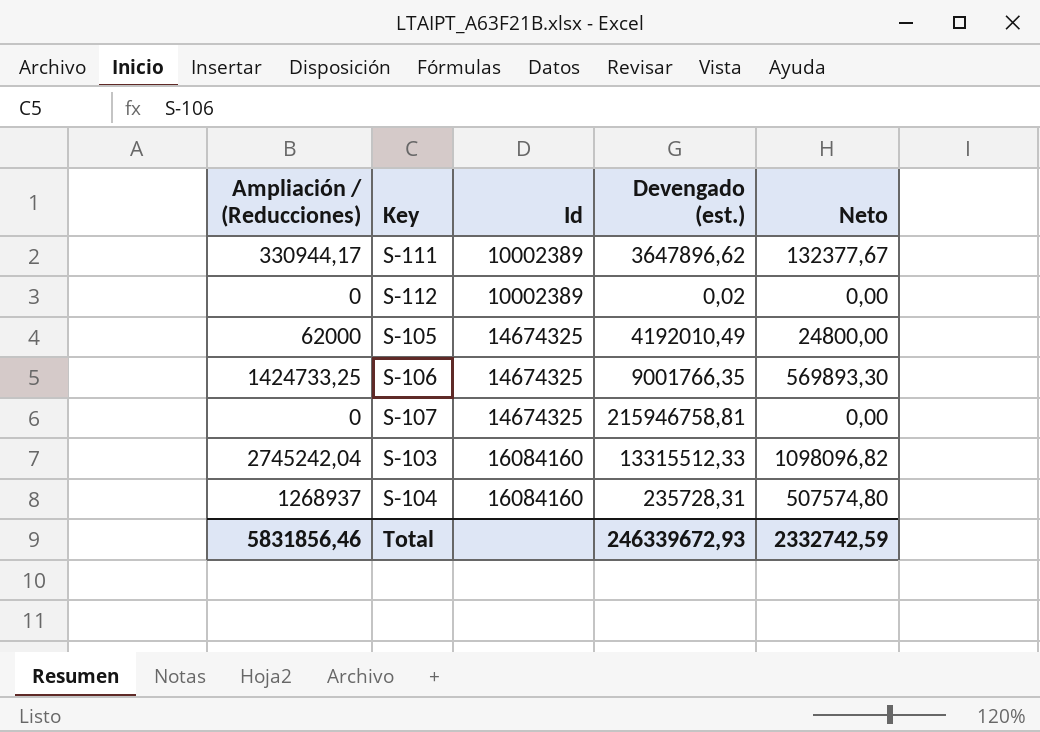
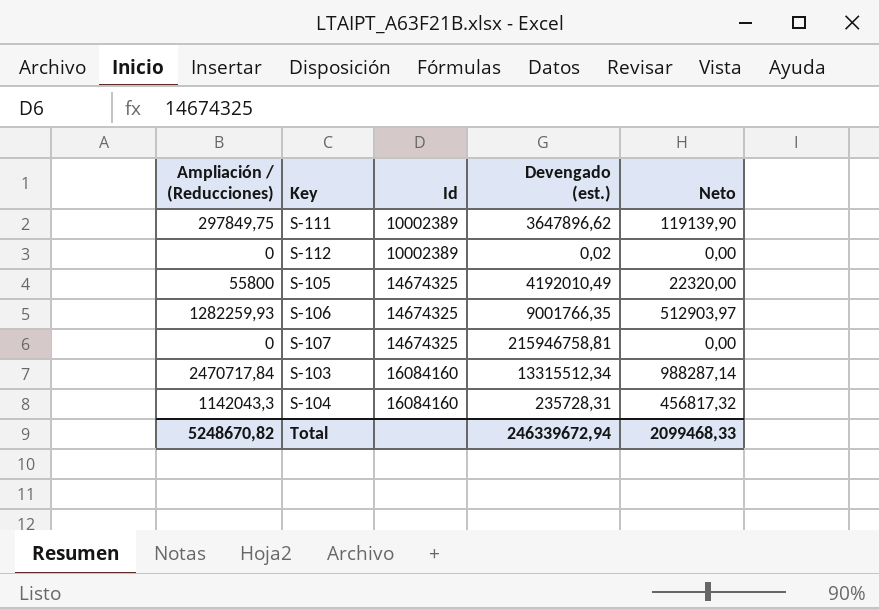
S-111 | Ampliación / (Reducciones): 330944,17 -> 297849,75
S-111 | Neto: 132377,67 -> 119139,90
S-105 | Ampliación / (Reducciones): 62000 -> 55800
S-105 | Neto: 24800,00 -> 22320,00
S-106 | Ampliación / (Reducciones): 1424733,25 -> 1282259,93
S-106 | Neto: 569893,30 -> 512903,97
S-103 | Ampliación / (Reducciones): 2745242,04 -> 2470717,84
S-103 | Devengado (est.): 13315512,33 -> 13315512,34
S-103 | Neto: 1098096,82 -> 988287,14
S-104 | Ampliación / (Reducciones): 1268937 -> 1142043,3
S-104 | Neto: 507574,80 -> 456817,32
Total | Ampliación / (Reducciones): 5831856,46 -> 5248670,82
Total | Devengado (est.): 246339672,93 -> 246339672,94
Total | Neto: 2332742,59 -> 2099468,33

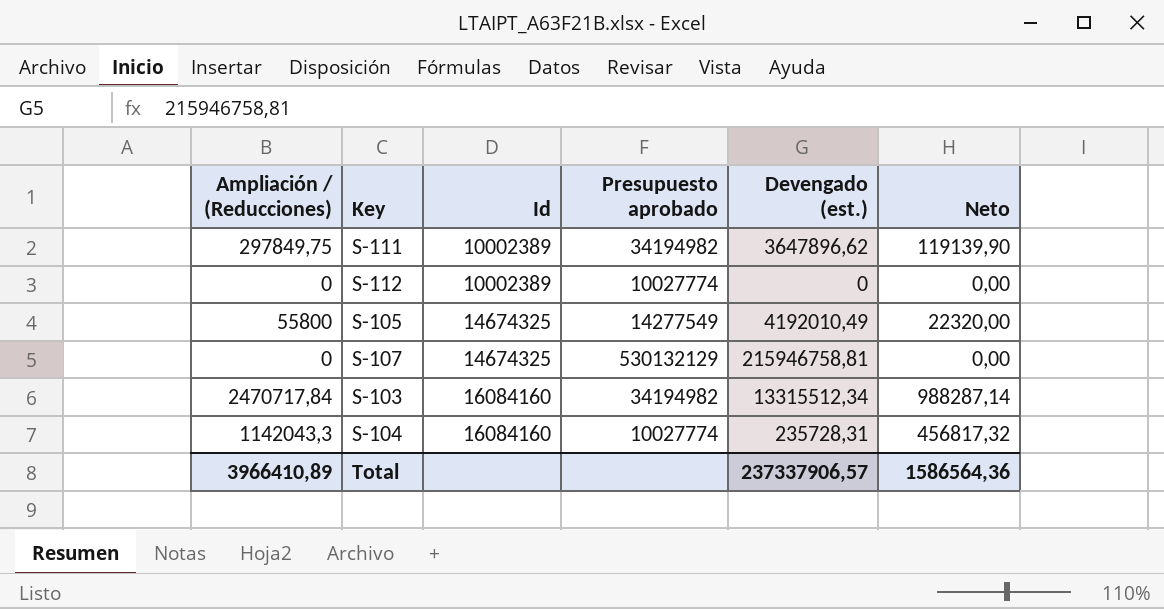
column Presupuesto aprobado | position: none -> 4
row S-106: 1282259,93 | 14674325 | 9001766,35 | 512903,97 -> none
S-112 | Devengado (est.): 0,02 -> 0
Total | Ampliación / (Reducciones): 5248670,82 -> 3966410,89
Total | Devengado (est.): 246339672,94 -> 237337906,57
Total | Neto: 2099468,33 -> 1586564,36

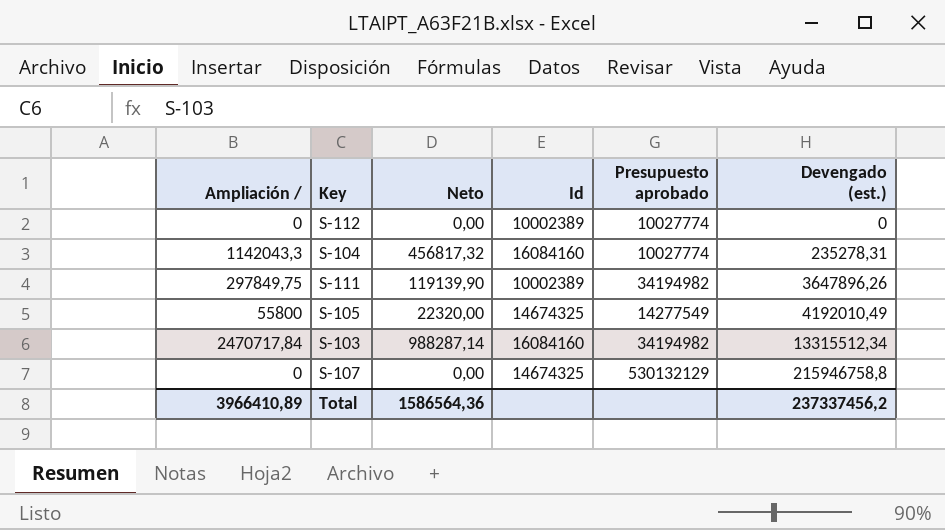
row order: Id ascending -> Devengado (est.) ascending
column name: Ampliación / (Reducciones) -> Ampliación /
column Neto | position: 6 -> 3
S-104 | Devengado (est.): 235728,31 -> 235278,31
S-111 | Devengado (est.): 3647896,62 -> 3647896,26
S-107 | Devengado (est.): 215946758,81 -> 215946758,8
Total | Devengado (est.): 237337906,57 -> 237337456,2

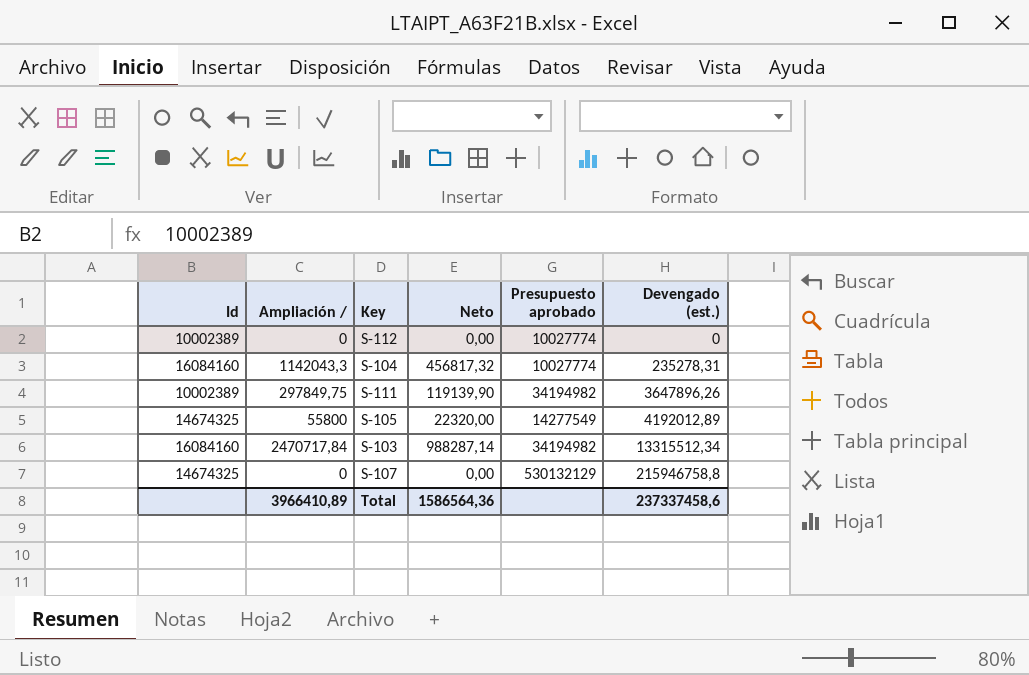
column Id | position: 4 -> 1
S-105 | Devengado (est.): 4192010,49 -> 4192012,89
Total | Devengado (est.): 237337456,2 -> 237337458,6

